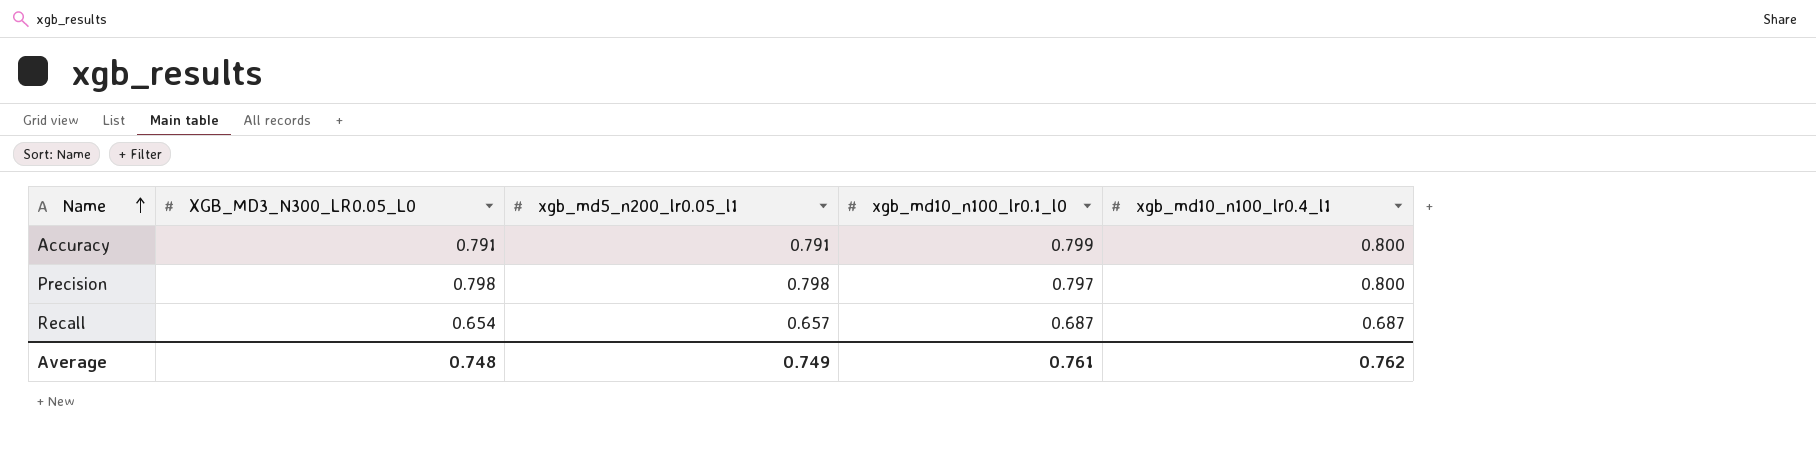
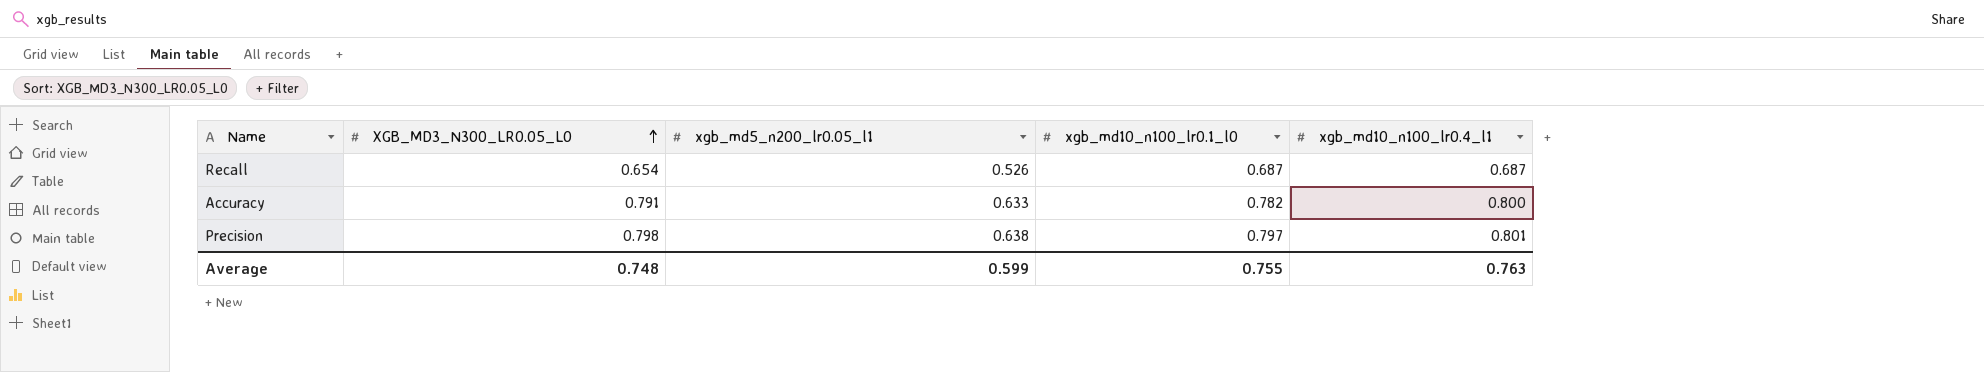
row order: Name ascending -> XGB_MD3_N300_LR0.05_L0 ascending
Recall | xgb_md5_n200_lr0.05_l1: 0.657 -> 0.526
Accuracy | xgb_md5_n200_lr0.05_l1: 0.791 -> 0.633
Accuracy | xgb_md10_n100_lr0.1_l0: 0.799 -> 0.782
Precision | xgb_md5_n200_lr0.05_l1: 0.798 -> 0.638
Precision | xgb_md10_n100_lr0.4_l1: 0.800 -> 0.801
Average | xgb_md5_n200_lr0.05_l1: 0.749 -> 0.599
Average | xgb_md10_n100_lr0.1_l0: 0.761 -> 0.755
Average | xgb_md10_n100_lr0.4_l1: 0.762 -> 0.763

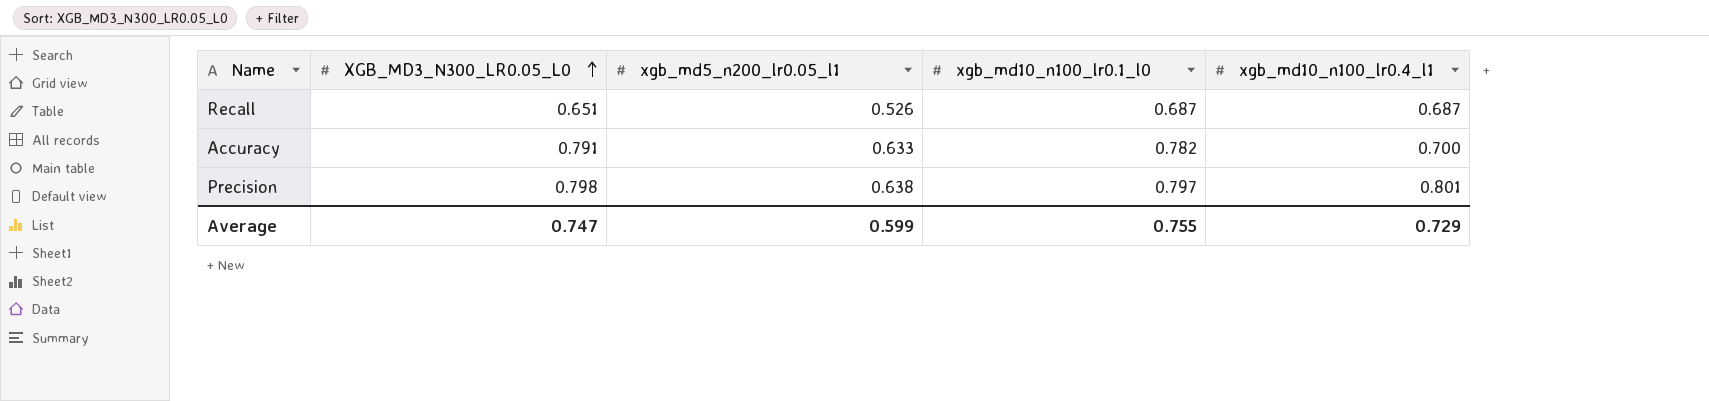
Recall | XGB_MD3_N300_LR0.05_L0: 0.654 -> 0.651
Accuracy | xgb_md10_n100_lr0.4_l1: 0.800 -> 0.700
Average | XGB_MD3_N300_LR0.05_L0: 0.748 -> 0.747
Average | xgb_md10_n100_lr0.4_l1: 0.763 -> 0.729

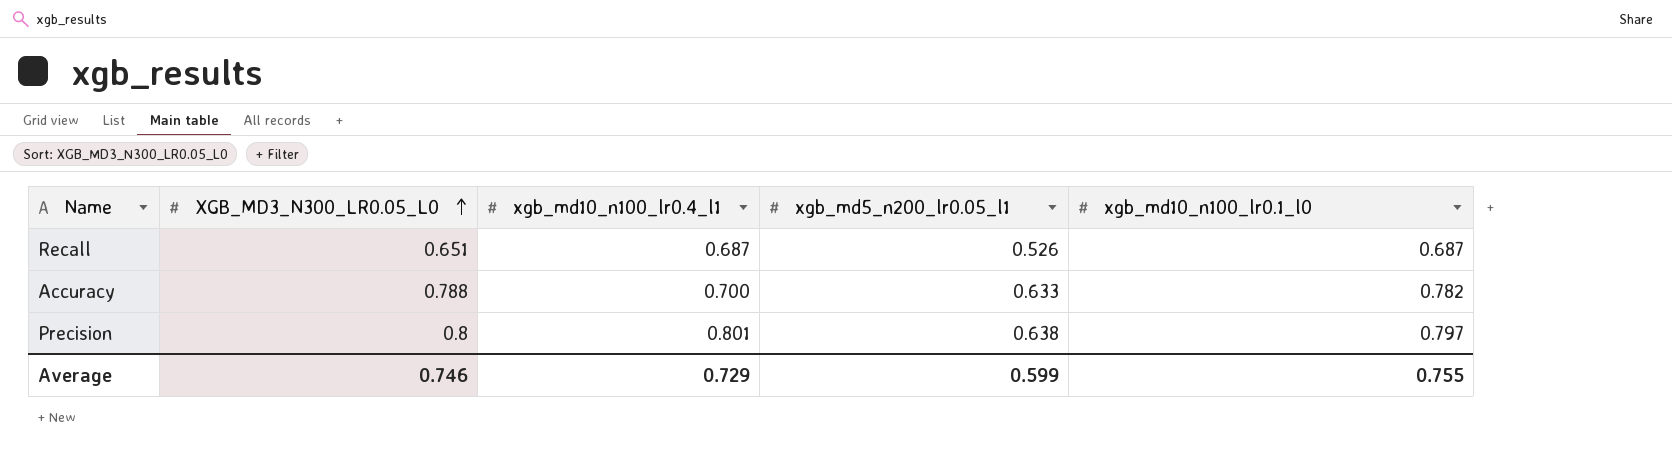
column xgb_md10_n100_lr0.4_l1 | position: 5 -> 3
Accuracy | XGB_MD3_N300_LR0.05_L0: 0.791 -> 0.788
Precision | XGB_MD3_N300_LR0.05_L0: 0.798 -> 0.8
Average | XGB_MD3_N300_LR0.05_L0: 0.747 -> 0.746

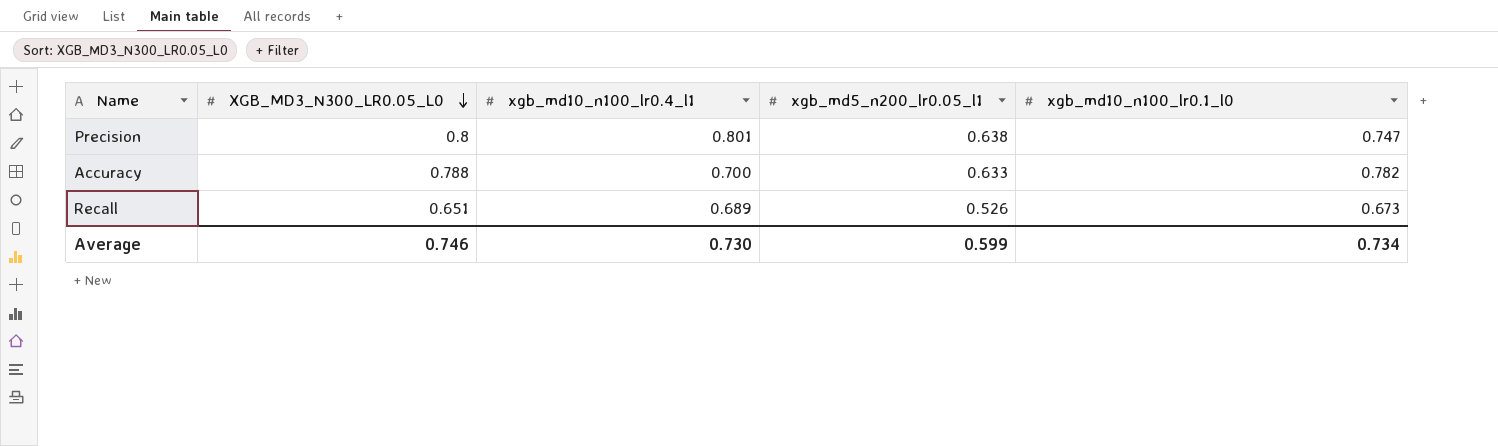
row order: XGB_MD3_N300_LR0.05_L0 ascending -> XGB_MD3_N300_LR0.05_L0 descending
Precision | xgb_md10_n100_lr0.1_l0: 0.797 -> 0.747
Recall | xgb_md10_n100_lr0.4_l1: 0.687 -> 0.689
Recall | xgb_md10_n100_lr0.1_l0: 0.687 -> 0.673
Average | xgb_md10_n100_lr0.4_l1: 0.729 -> 0.730
Average | xgb_md10_n100_lr0.1_l0: 0.755 -> 0.734

